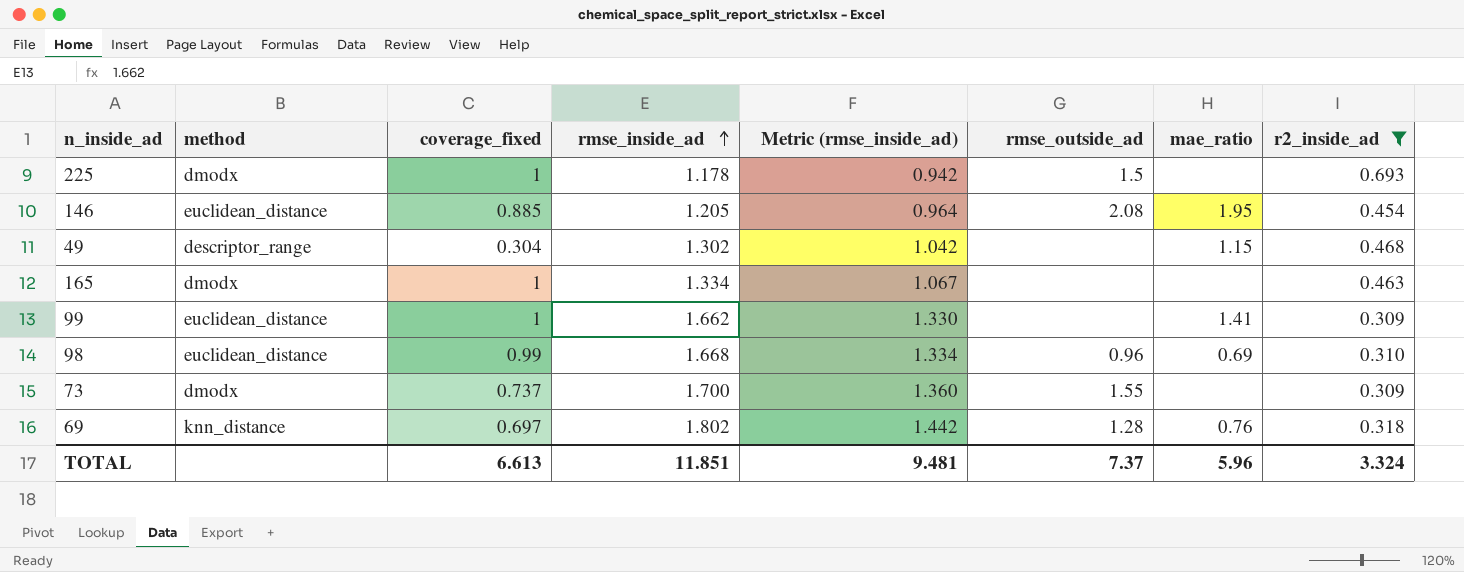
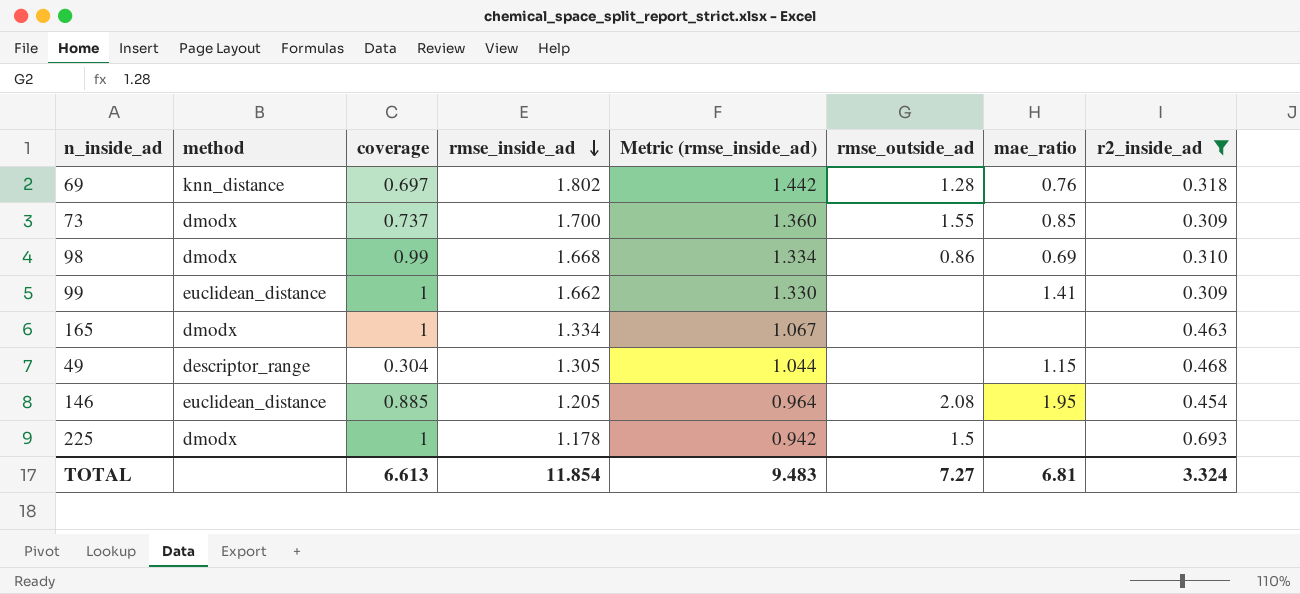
row order: rmse_inside_ad ascending -> rmse_inside_ad descending
column name: coverage_fixed -> coverage
73 | mae_ratio: none -> 0.85
98 | method: euclidean_distance -> dmodx
98 | rmse_outside_ad: 0.96 -> 0.86
49 | rmse_inside_ad: 1.302 -> 1.305
49 | Metric (rmse_inside_ad): 1.042 -> 1.044
TOTAL | rmse_inside_ad: 11.851 -> 11.854
TOTAL | Metric (rmse_inside_ad): 9.481 -> 9.483
TOTAL | rmse_outside_ad: 7.37 -> 7.27
TOTAL | mae_ratio: 5.96 -> 6.81

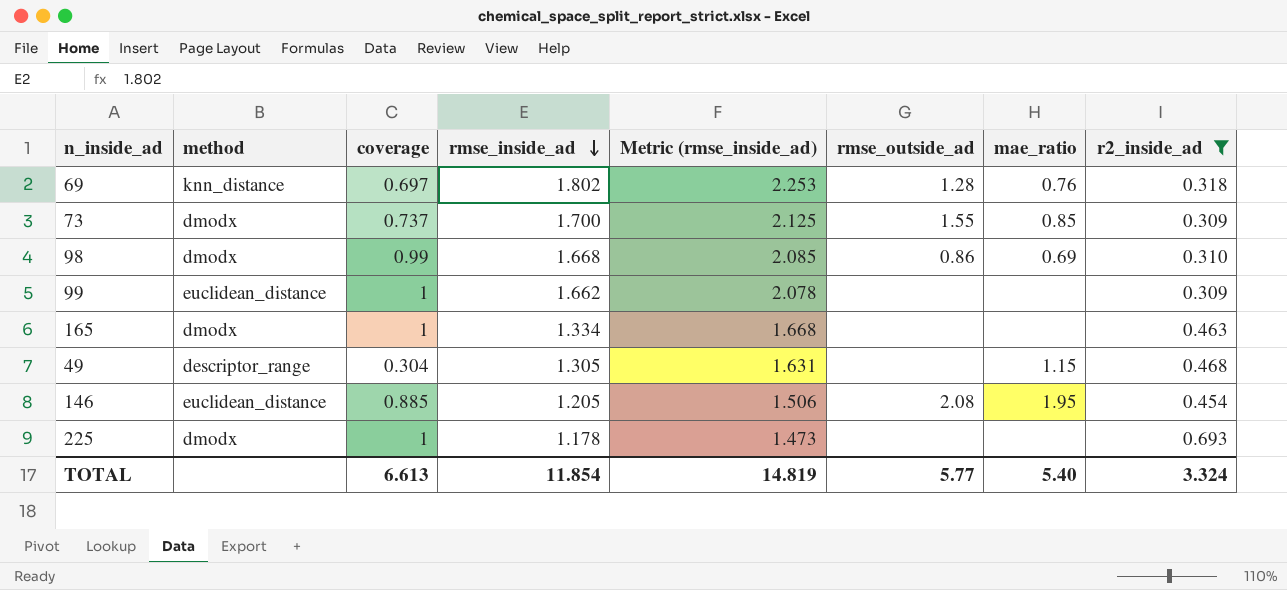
column Metric (rmse_inside_ad) | formula: [rmse_inside_ad] * 0.8 -> [rmse_inside_ad] * 1.25
99 | mae_ratio: 1.41 -> none
225 | rmse_outside_ad: 1.5 -> none
TOTAL | Metric (rmse_inside_ad): 9.483 -> 14.819
TOTAL | rmse_outside_ad: 7.27 -> 5.77
TOTAL | mae_ratio: 6.81 -> 5.40

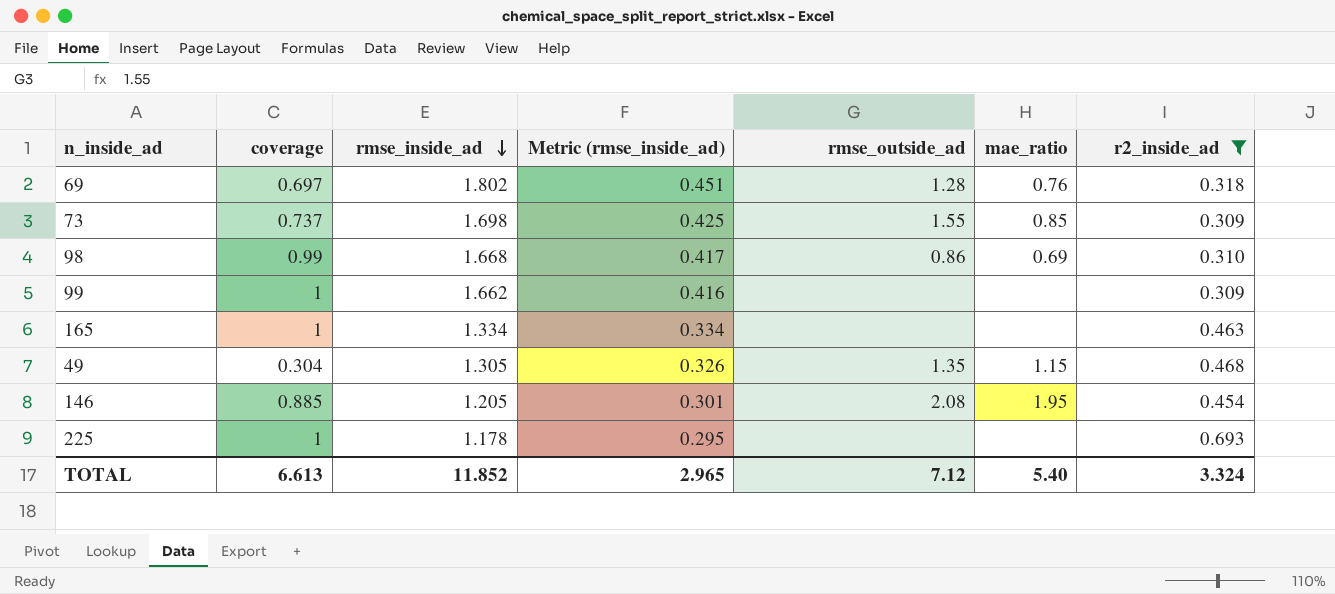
column method | position: 2 -> none
column Metric (rmse_inside_ad) | formula: [rmse_inside_ad] * 1.25 -> [rmse_inside_ad] * 0.25
73 | rmse_inside_ad: 1.700 -> 1.698
49 | rmse_outside_ad: none -> 1.35
TOTAL | rmse_inside_ad: 11.854 -> 11.852
TOTAL | Metric (rmse_inside_ad): 14.819 -> 2.965
TOTAL | rmse_outside_ad: 5.77 -> 7.12

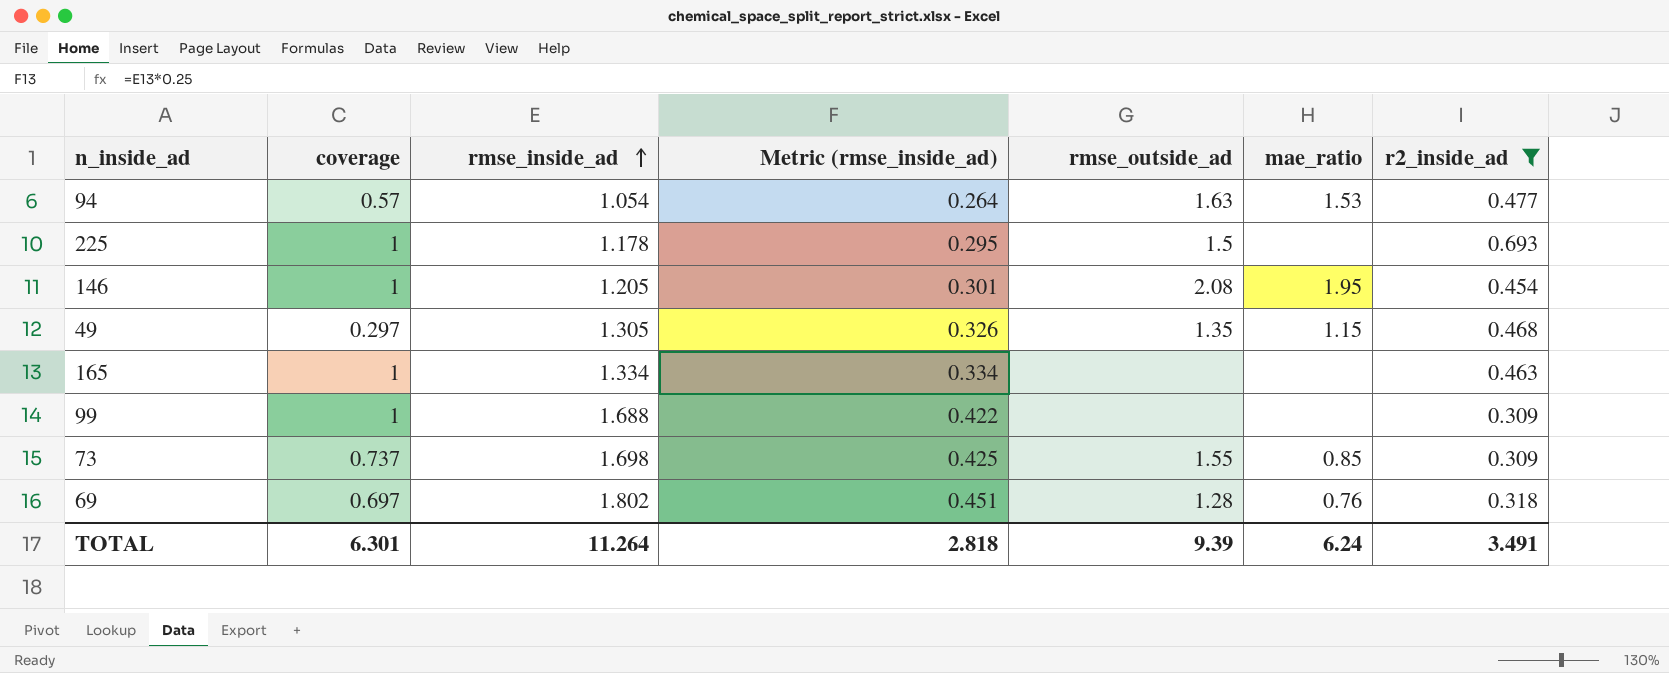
row order: rmse_inside_ad descending -> rmse_inside_ad ascending
row 98: 0.99 | 1.668 | 0.417 | 0.86 | 0.69 | 0.310 -> none
row 94: none -> 0.57 | 1.054 | 0.264 | 1.63 | 1.53 | 0.477
225 | rmse_outside_ad: none -> 1.5
146 | coverage: 0.885 -> 1
49 | coverage: 0.304 -> 0.297
99 | rmse_inside_ad: 1.662 -> 1.688
99 | Metric (rmse_inside_ad): 0.416 -> 0.422
TOTAL | coverage: 6.613 -> 6.301
TOTAL | rmse_inside_ad: 11.852 -> 11.264
TOTAL | Metric (rmse_inside_ad): 2.965 -> 2.818
TOTAL | rmse_outside_ad: 7.12 -> 9.39
TOTAL | mae_ratio: 5.40 -> 6.24
TOTAL | r2_inside_ad: 3.324 -> 3.491

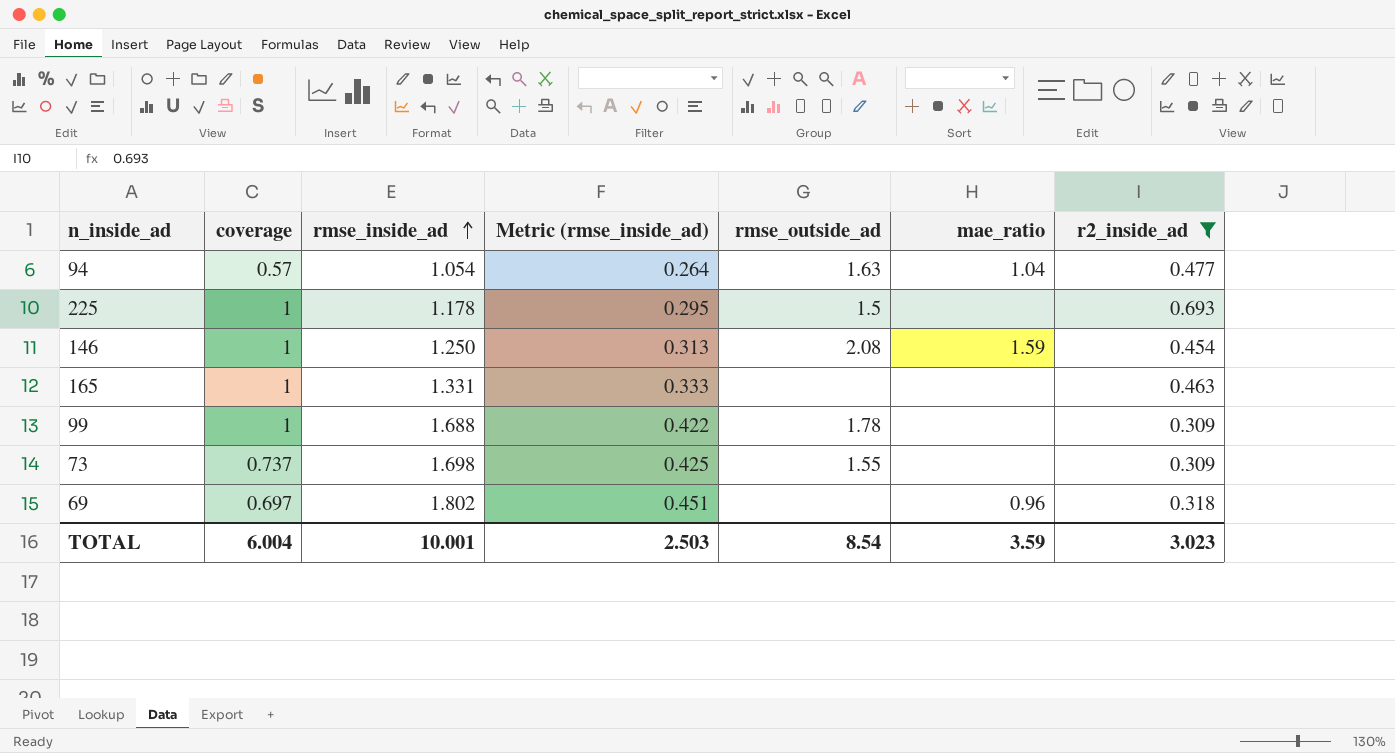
row 49: 0.297 | 1.305 | 0.326 | 1.35 | 1.15 | 0.468 -> none
94 | mae_ratio: 1.53 -> 1.04
146 | rmse_inside_ad: 1.205 -> 1.250
146 | Metric (rmse_inside_ad): 0.301 -> 0.313
146 | mae_ratio: 1.95 -> 1.59
165 | rmse_inside_ad: 1.334 -> 1.331
165 | Metric (rmse_inside_ad): 0.334 -> 0.333
99 | rmse_outside_ad: none -> 1.78
73 | mae_ratio: 0.85 -> none
69 | rmse_outside_ad: 1.28 -> none
69 | mae_ratio: 0.76 -> 0.96
TOTAL | coverage: 6.301 -> 6.004
TOTAL | rmse_inside_ad: 11.264 -> 10.001
TOTAL | Metric (rmse_inside_ad): 2.818 -> 2.503
TOTAL | rmse_outside_ad: 9.39 -> 8.54
TOTAL | mae_ratio: 6.24 -> 3.59
TOTAL | r2_inside_ad: 3.491 -> 3.023

